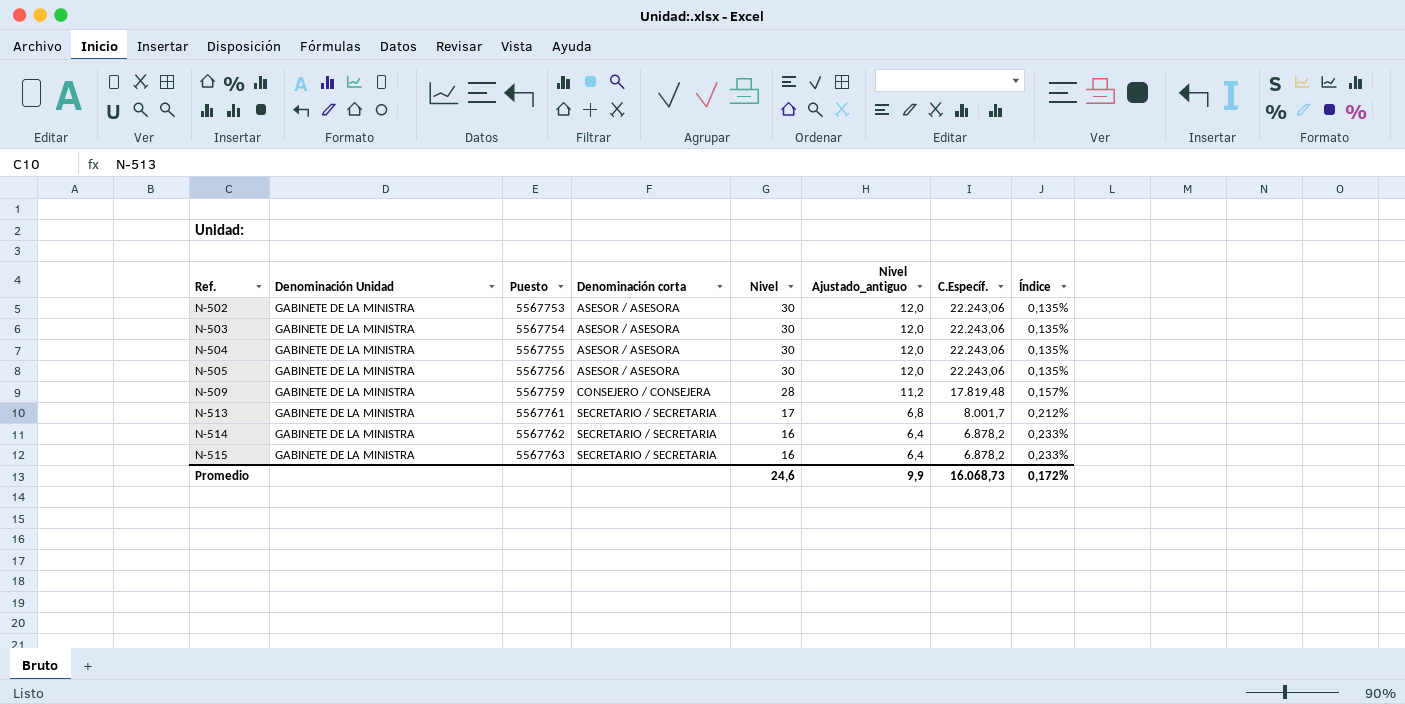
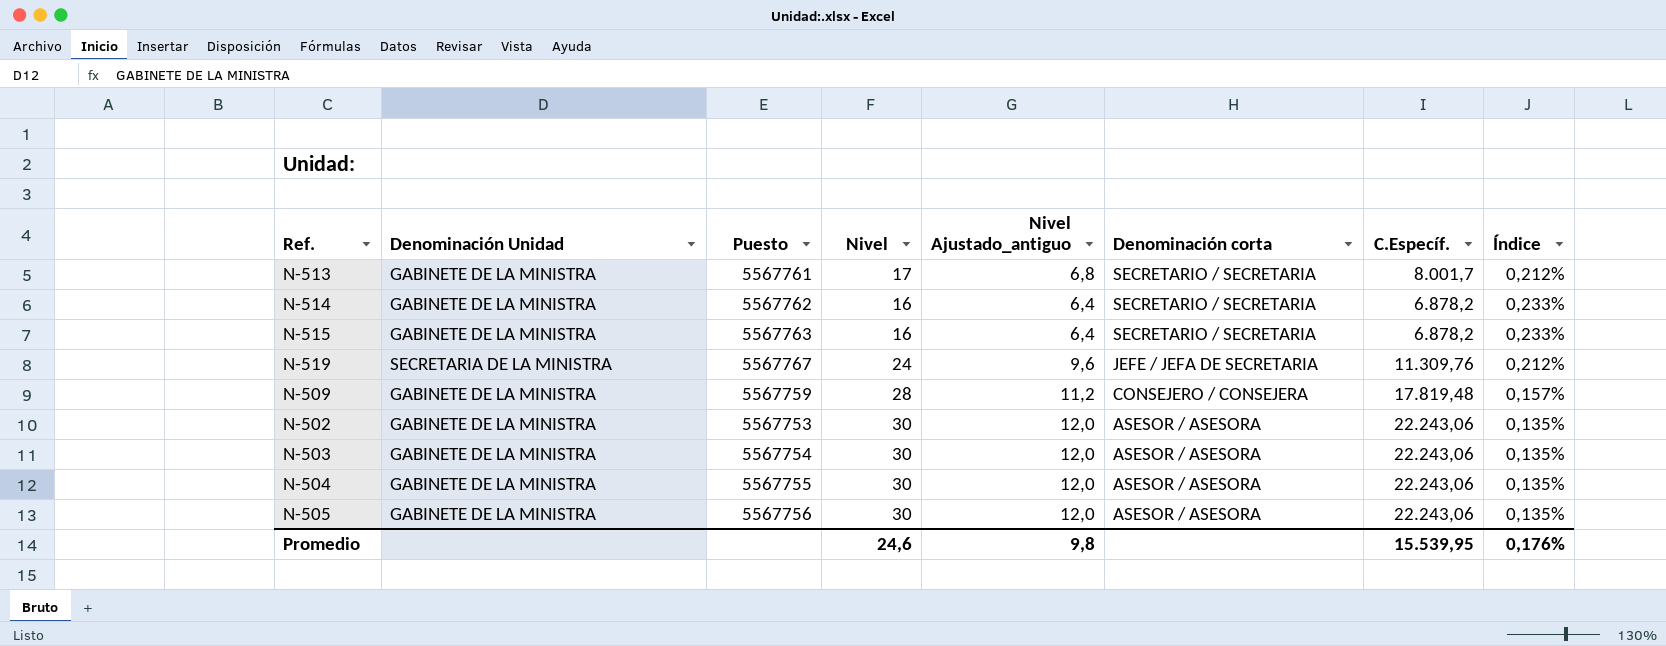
row order: Ref. ascending -> Denominación corta descending
column Denominación corta | position: 4 -> 6
row N-519: none -> SECRETARIA DE LA MINISTRA | 5567767 | 24 | 9,6 | JEFE / JEFA DE SECRETARIA | 11.309,76 | 0,212%
Promedio | Nivel Ajustado_antiguo: 9,9 -> 9,8
Promedio | C.Específ.: 16.068,73 -> 15.539,95
Promedio | Índice: 0,172% -> 0,176%

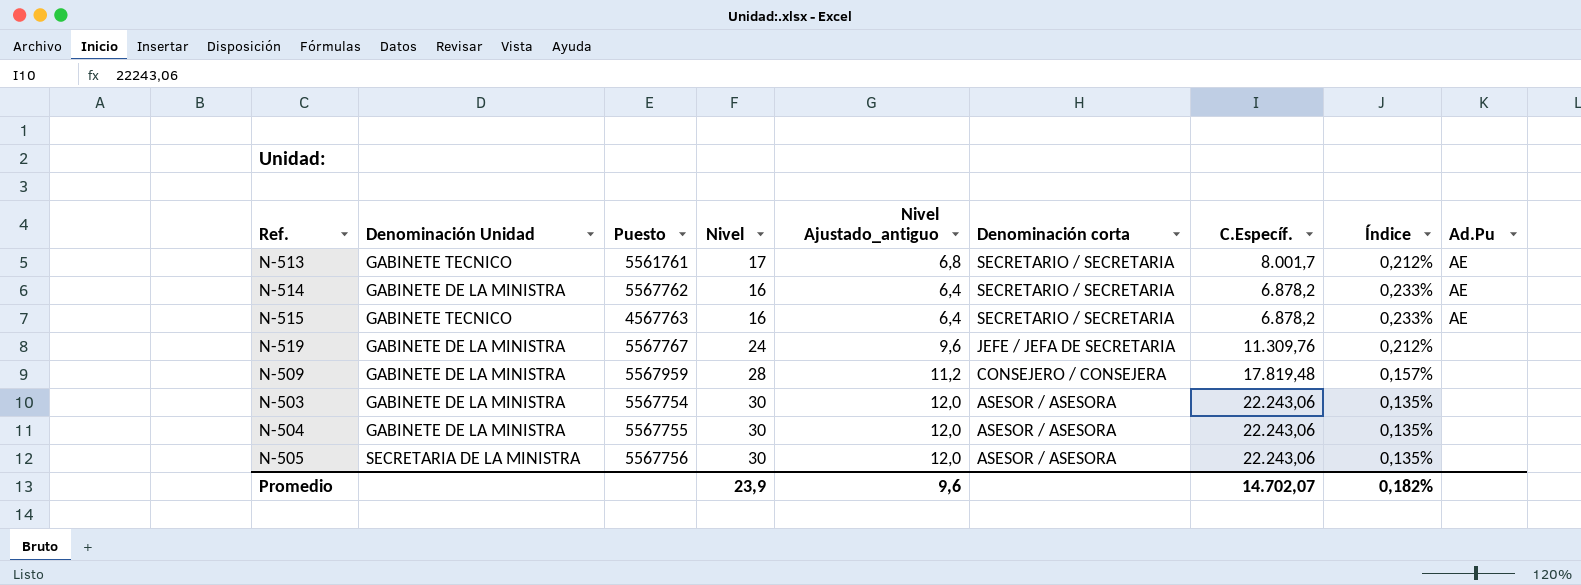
column Ad.Pu | position: none -> 9
row N-502: GABINETE DE LA MINISTRA | 5567753 | 30 | 12,0 | ASESOR / ASESORA | 22.243,06 | 0,135% -> none
N-513 | Denominación Unidad: GABINETE DE LA MINISTRA -> GABINETE TECNICO
N-513 | Puesto: 5567761 -> 5561761
N-515 | Denominación Unidad: GABINETE DE LA MINISTRA -> GABINETE TECNICO
N-515 | Puesto: 5567763 -> 4567763
N-519 | Denominación Unidad: SECRETARIA DE LA MINISTRA -> GABINETE DE LA MINISTRA
N-509 | Puesto: 5567759 -> 5567959
N-505 | Denominación Unidad: GABINETE DE LA MINISTRA -> SECRETARIA DE LA MINISTRA
Promedio | Nivel: 24,6 -> 23,9
Promedio | Nivel Ajustado_antiguo: 9,8 -> 9,6
Promedio | C.Específ.: 15.539,95 -> 14.702,07
Promedio | Índice: 0,176% -> 0,182%

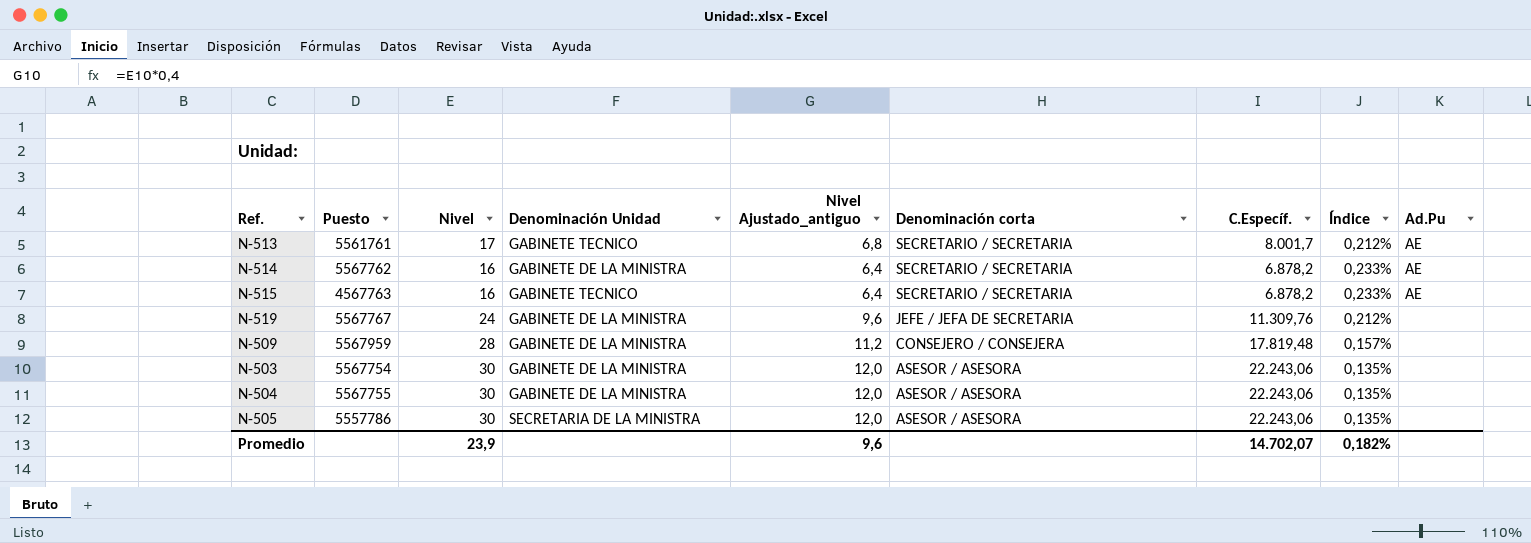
column Denominación Unidad | position: 2 -> 4
N-505 | Puesto: 5567756 -> 5557786

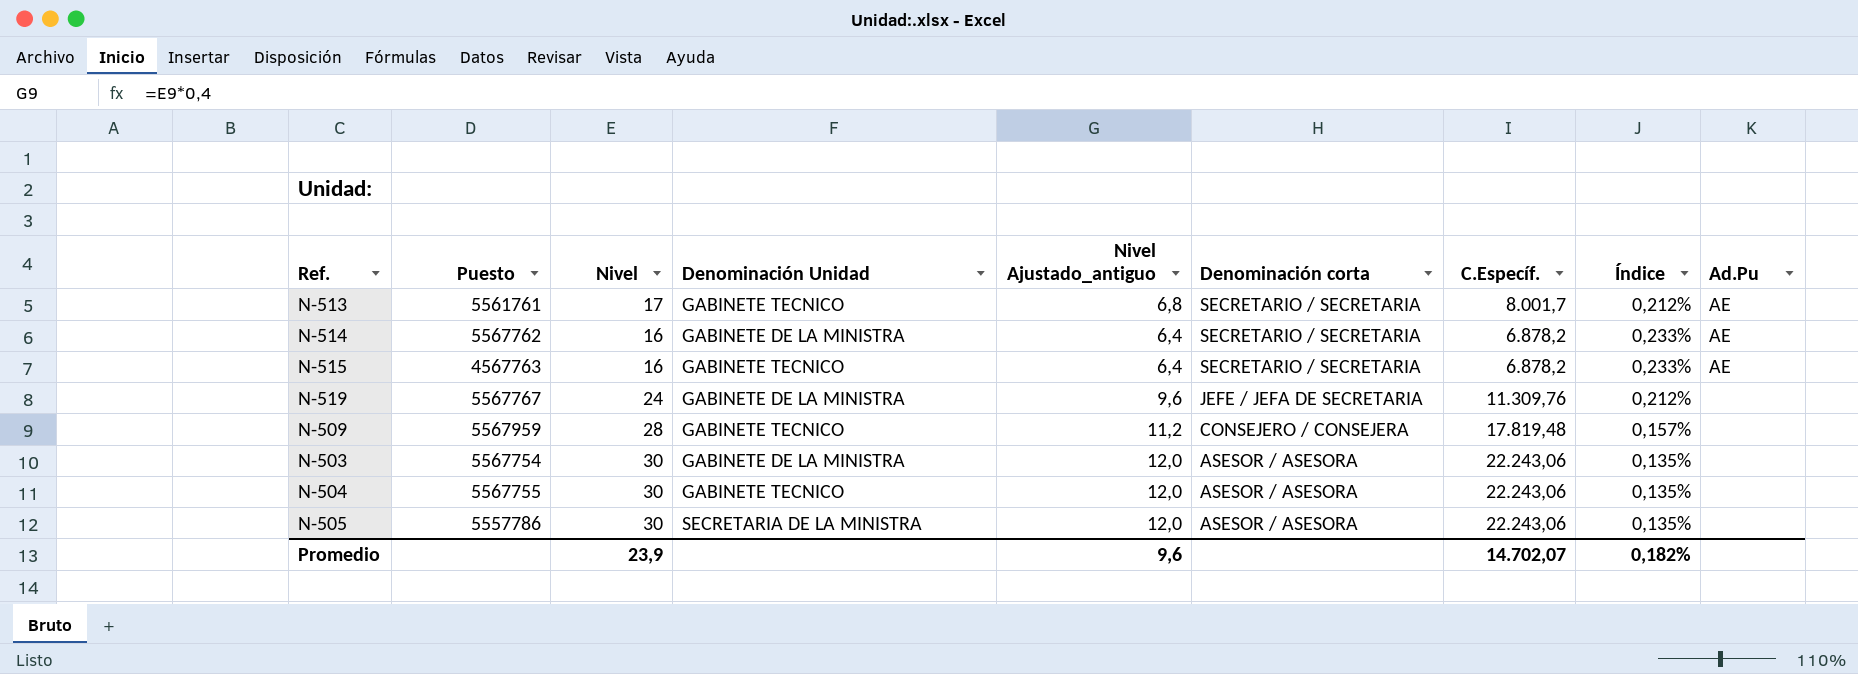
N-509 | Denominación Unidad: GABINETE DE LA MINISTRA -> GABINETE TECNICO
N-504 | Denominación Unidad: GABINETE DE LA MINISTRA -> GABINETE TECNICO

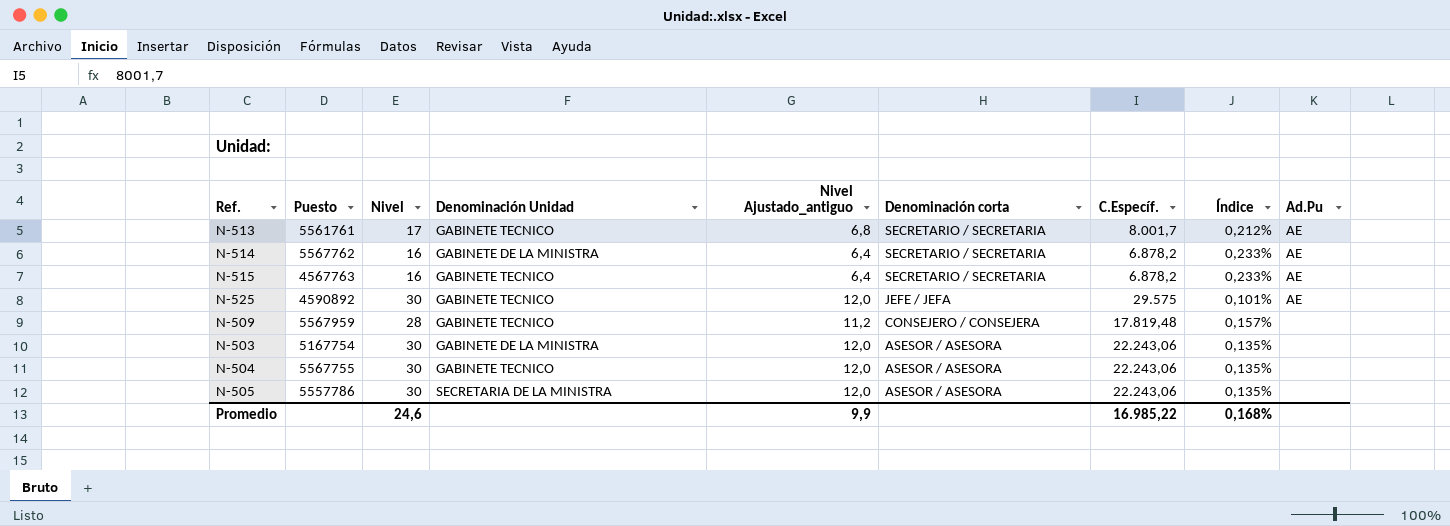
row N-519: 5567767 | 24 | GABINETE DE LA MINISTRA | 9,6 | JEFE / JEFA DE SECRETARIA | 11.309,76 | 0,212% | none -> none
row N-525: none -> 4590892 | 30 | GABINETE TECNICO | 12,0 | JEFE / JEFA | 29.575 | 0,101% | AE
N-503 | Puesto: 5567754 -> 5167754
Promedio | Nivel: 23,9 -> 24,6
Promedio | Nivel Ajustado_antiguo: 9,6 -> 9,9
Promedio | C.Específ.: 14.702,07 -> 16.985,22
Promedio | Índice: 0,182% -> 0,168%

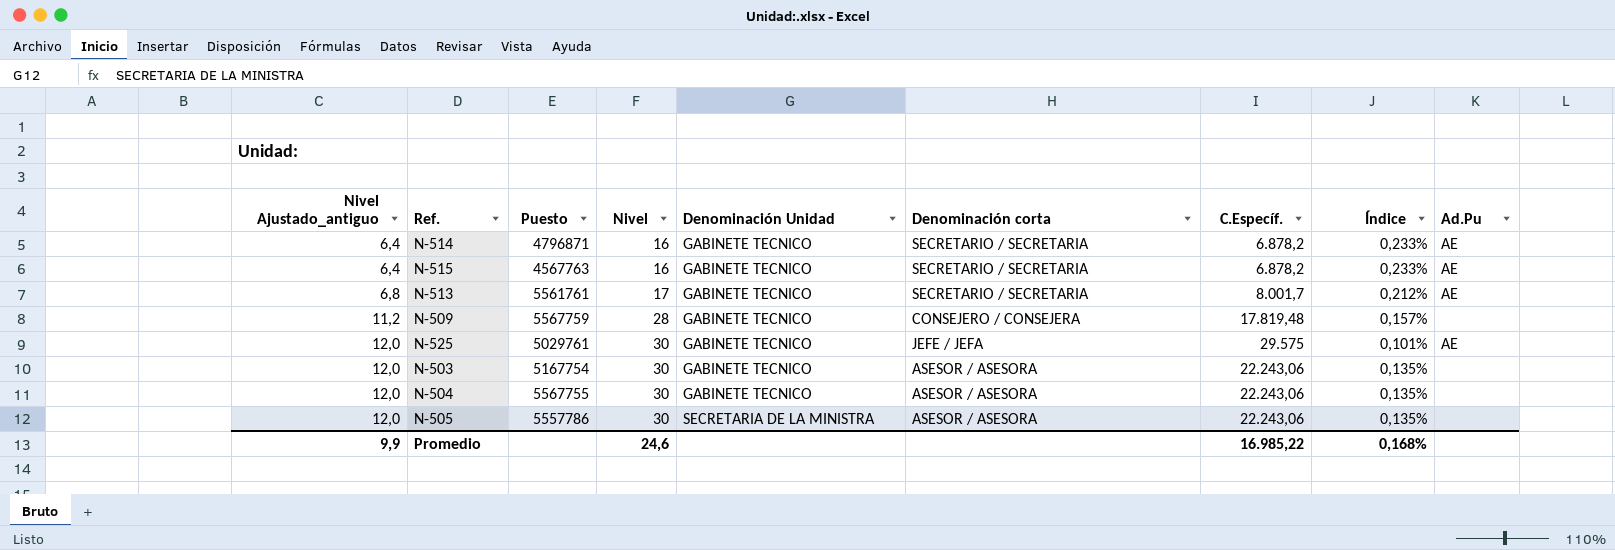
row order: Denominación corta descending -> Nivel Ajustado_antiguo ascending
column Nivel Ajustado_antiguo | position: 5 -> 1
N-514 | Puesto: 5567762 -> 4796871
N-514 | Denominación Unidad: GABINETE DE LA MINISTRA -> GABINETE TECNICO
N-509 | Puesto: 5567959 -> 5567759
N-525 | Puesto: 4590892 -> 5029761
N-503 | Denominación Unidad: GABINETE DE LA MINISTRA -> GABINETE TECNICO

